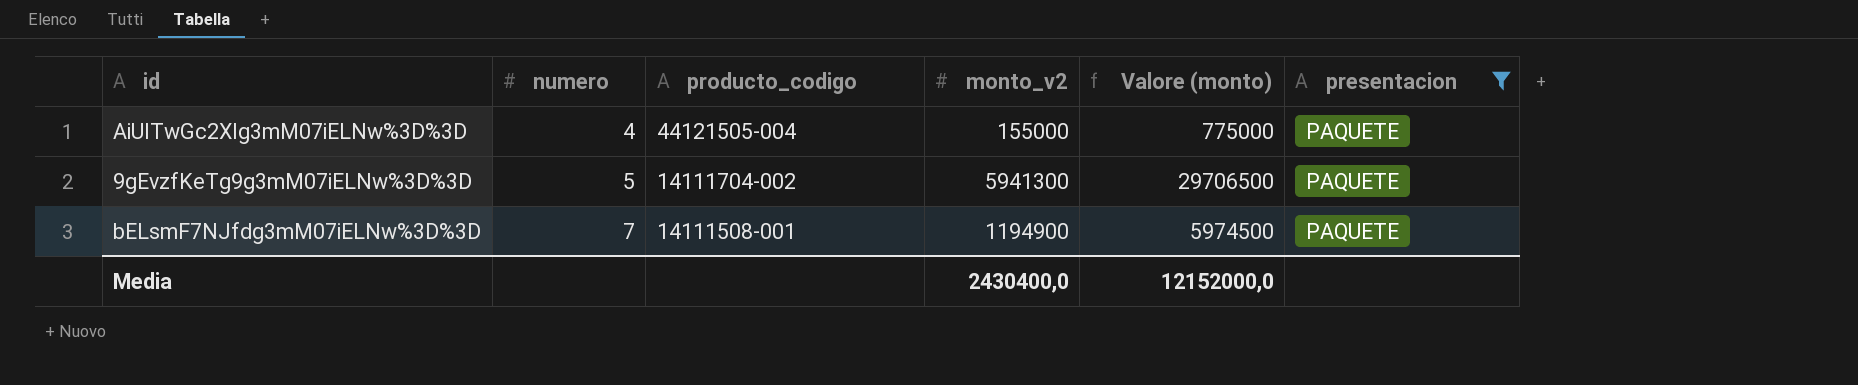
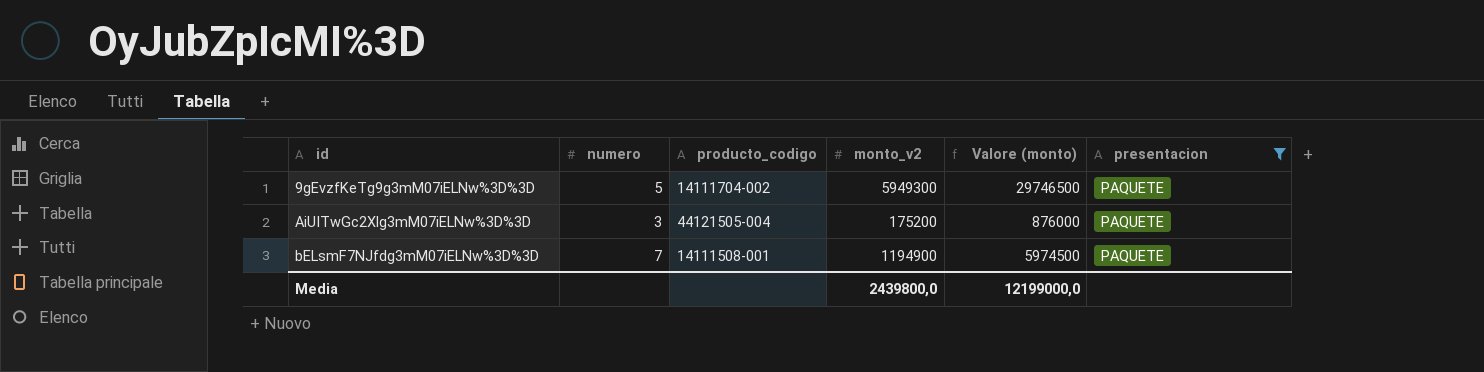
row order: numero ascending -> id ascending
9gEvzfKeTg9g3mM07iELNw%3D%3D | monto_v2: 5941300 -> 5949300
9gEvzfKeTg9g3mM07iELNw%3D%3D | Valore (monto): 29706500 -> 29746500
AiUITwGc2Xlg3mM07iELNw%3D%3D | numero: 4 -> 3
AiUITwGc2Xlg3mM07iELNw%3D%3D | monto_v2: 155000 -> 175200
AiUITwGc2Xlg3mM07iELNw%3D%3D | Valore (monto): 775000 -> 876000
Media | monto_v2: 2430400,0 -> 2439800,0
Media | Valore (monto): 12152000,0 -> 12199000,0

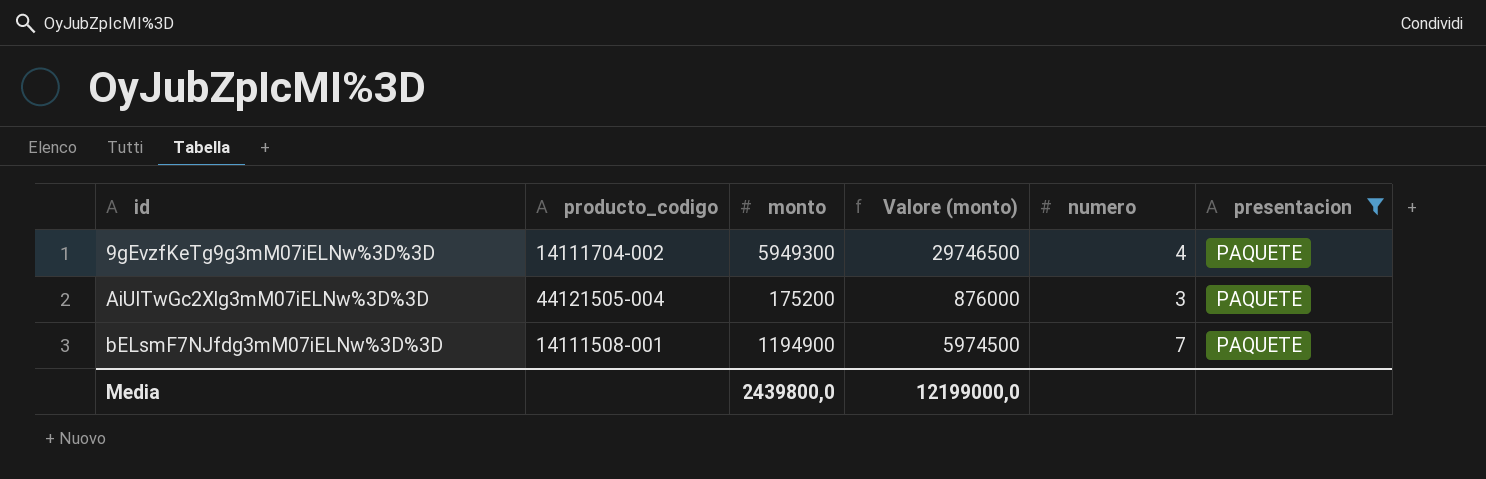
column name: monto_v2 -> monto
column numero | position: 2 -> 5
9gEvzfKeTg9g3mM07iELNw%3D%3D | numero: 5 -> 4

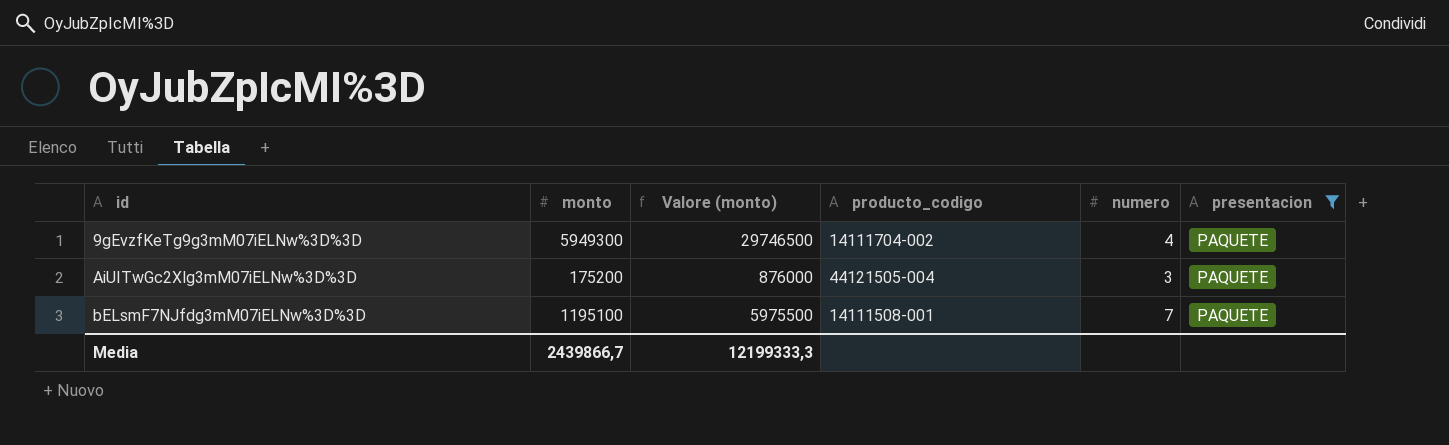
column producto_codigo | position: 2 -> 4
bELsmF7NJfdg3mM07iELNw%3D%3D | monto: 1194900 -> 1195100
bELsmF7NJfdg3mM07iELNw%3D%3D | Valore (monto): 5974500 -> 5975500
Media | monto: 2439800,0 -> 2439866,7
Media | Valore (monto): 12199000,0 -> 12199333,3

